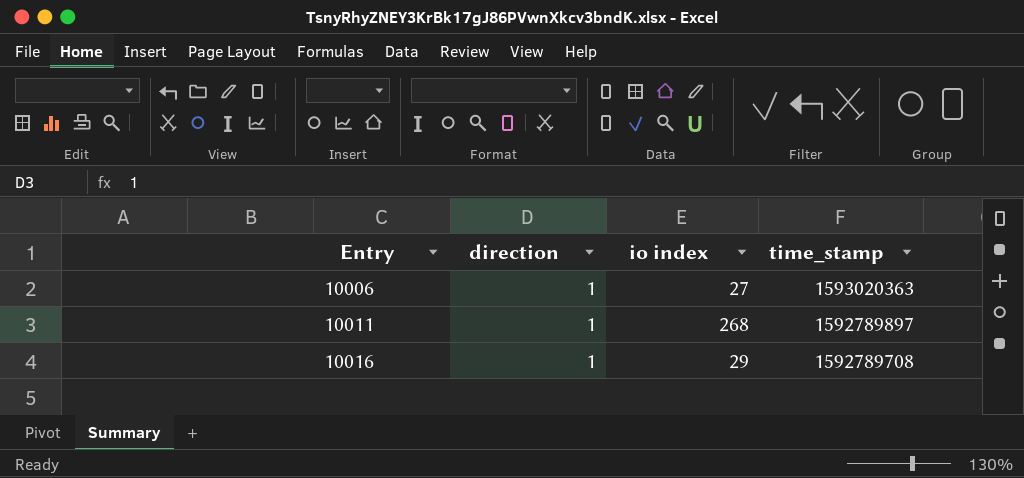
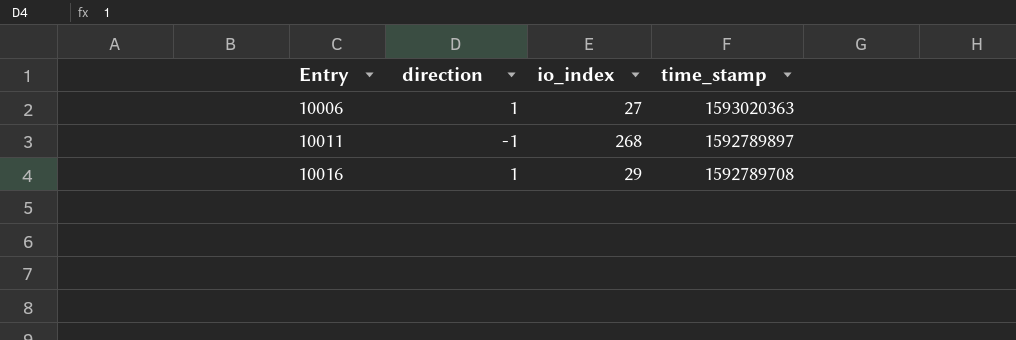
column name: io index -> io_index
10011 | direction: 1 -> -1

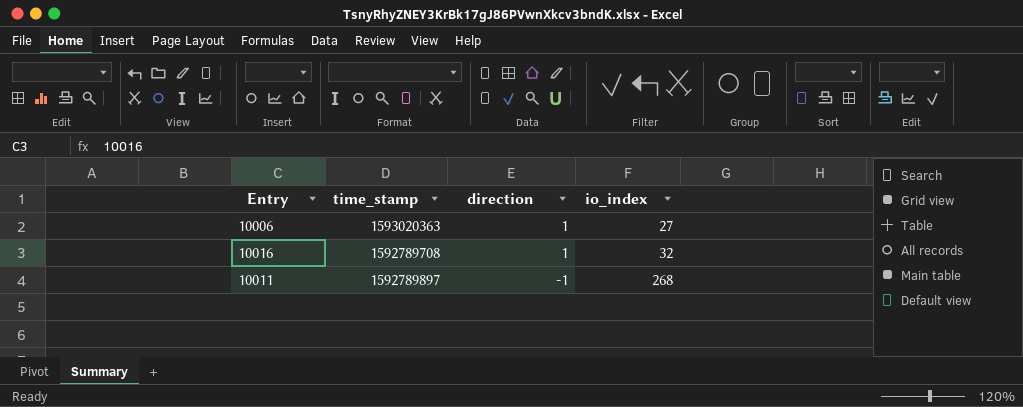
row order: Entry ascending -> direction descending
column time_stamp | position: 4 -> 2
10016 | io_index: 29 -> 32

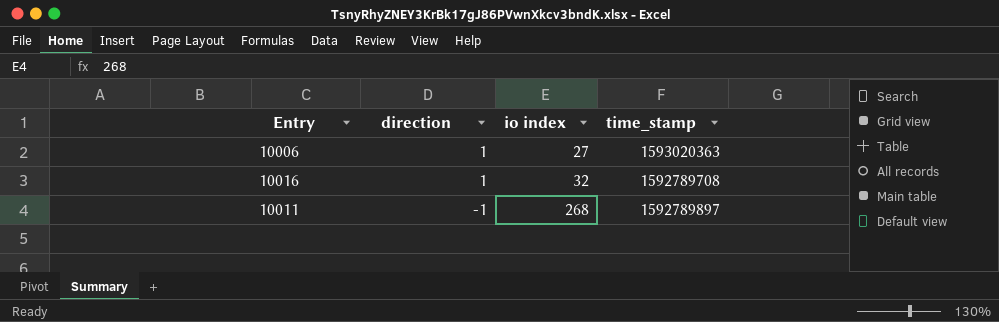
column name: io_index -> io index
column time_stamp | position: 2 -> 4

